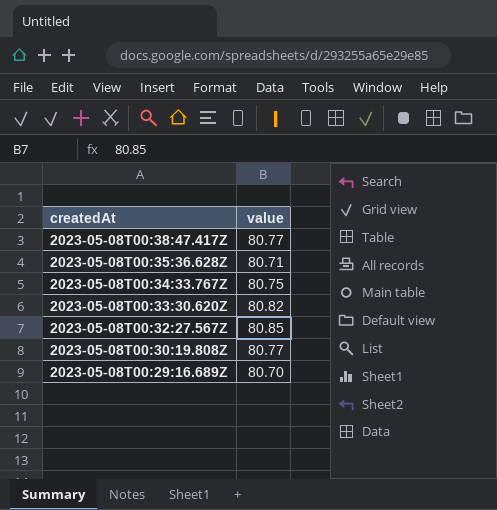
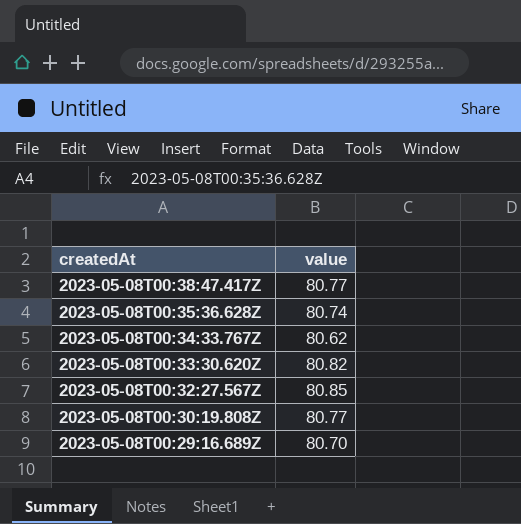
2023-05-08T00:35:36.628Z | value: 80.71 -> 80.74
2023-05-08T00:34:33.767Z | value: 80.75 -> 80.62

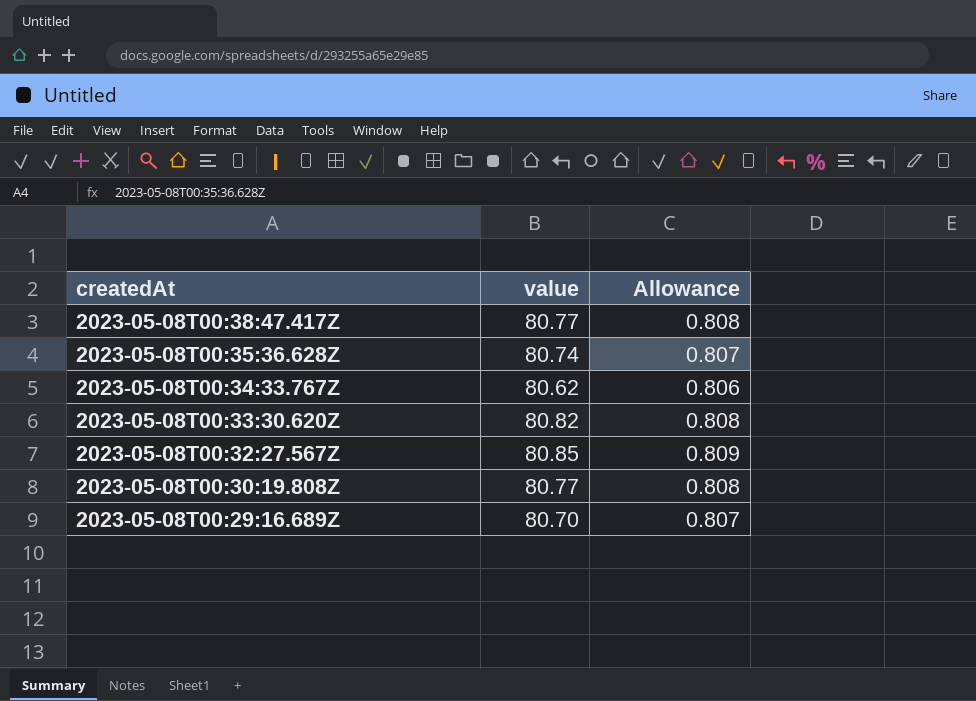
column Allowance | formula: none -> [value] * 0.01

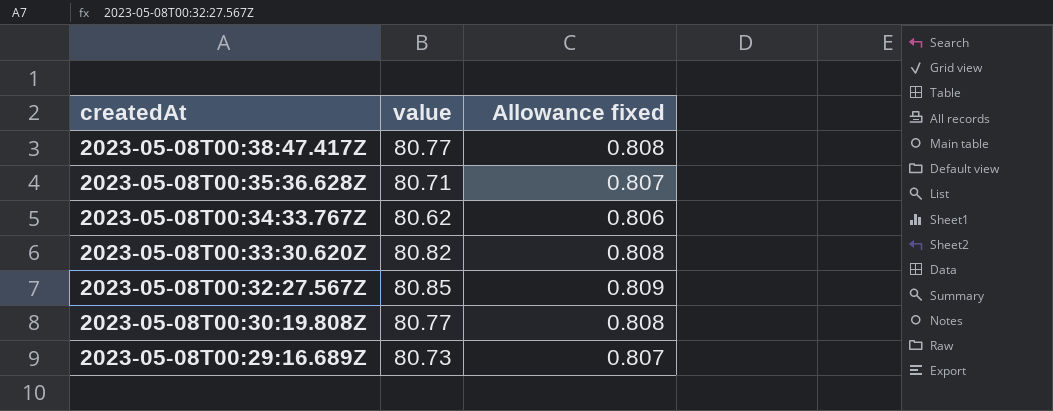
column name: Allowance -> Allowance fixed
2023-05-08T00:35:36.628Z | value: 80.74 -> 80.71
2023-05-08T00:29:16.689Z | value: 80.70 -> 80.73

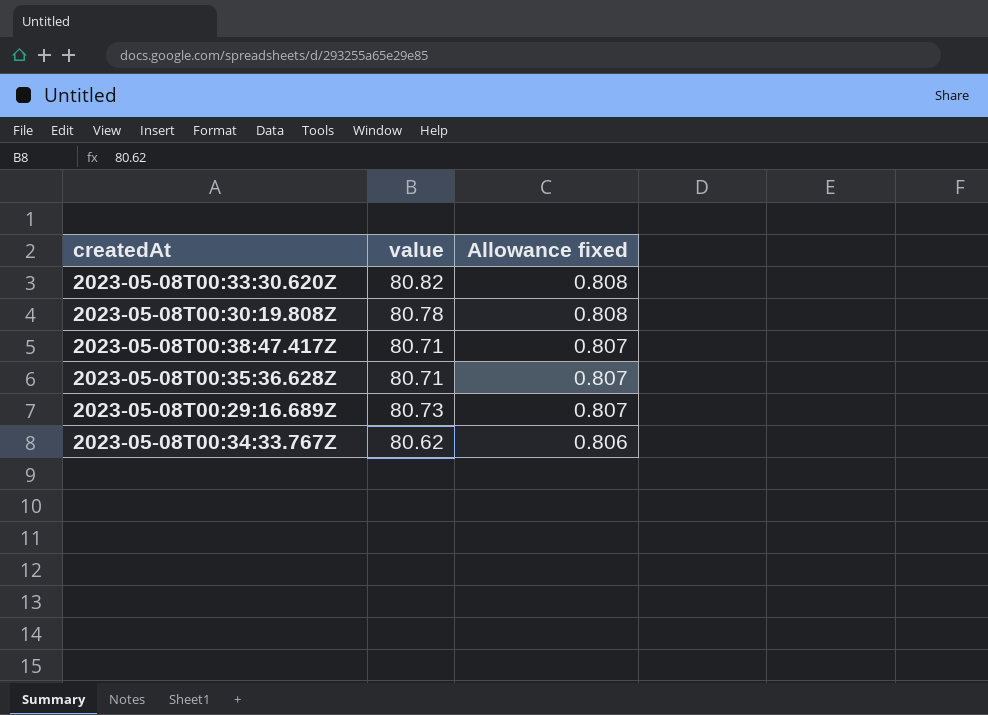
row order: createdAt descending -> Allowance fixed descending
row 2023-05-08T00:32:27.567Z: 80.85 | 0.809 -> none
2023-05-08T00:30:19.808Z | value: 80.77 -> 80.78
2023-05-08T00:38:47.417Z | value: 80.77 -> 80.71
2023-05-08T00:38:47.417Z | Allowance fixed: 0.808 -> 0.807

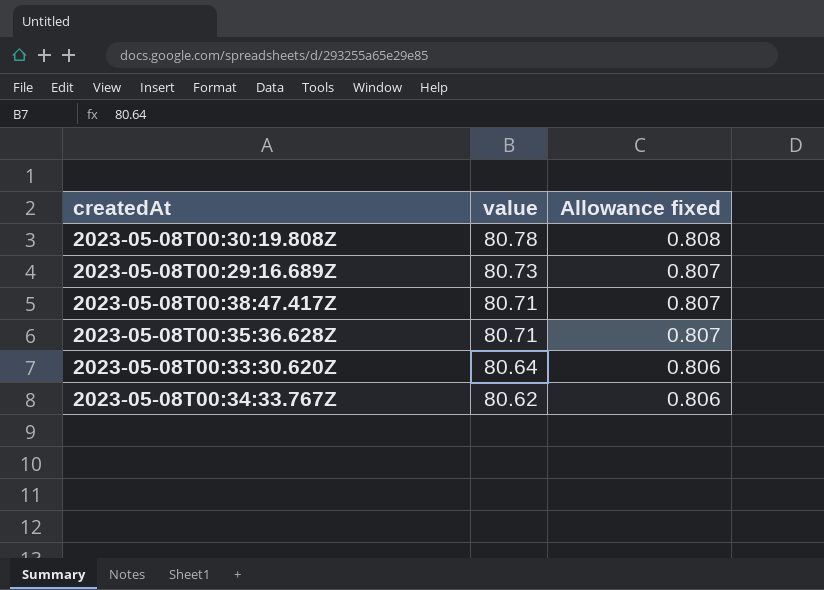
row order: Allowance fixed descending -> value descending
2023-05-08T00:33:30.620Z | value: 80.82 -> 80.64
2023-05-08T00:33:30.620Z | Allowance fixed: 0.808 -> 0.806

